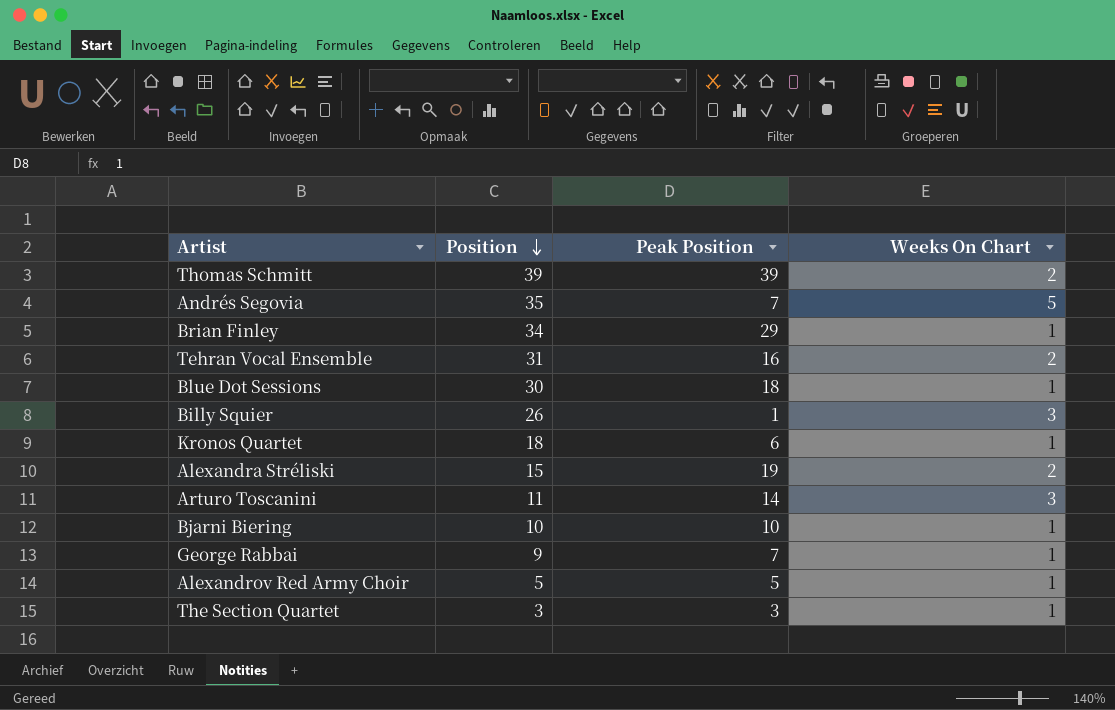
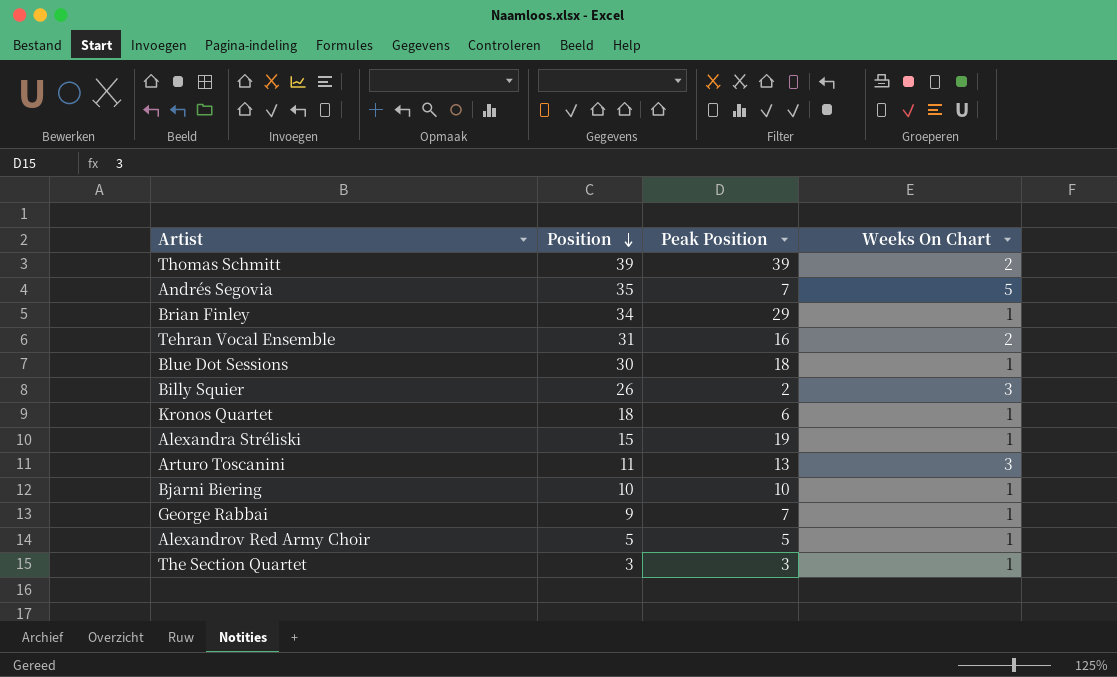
Billy Squier | Peak Position: 1 -> 2
Alexandra Stréliski | Weeks On Chart: 2 -> 1
Arturo Toscanini | Peak Position: 14 -> 13

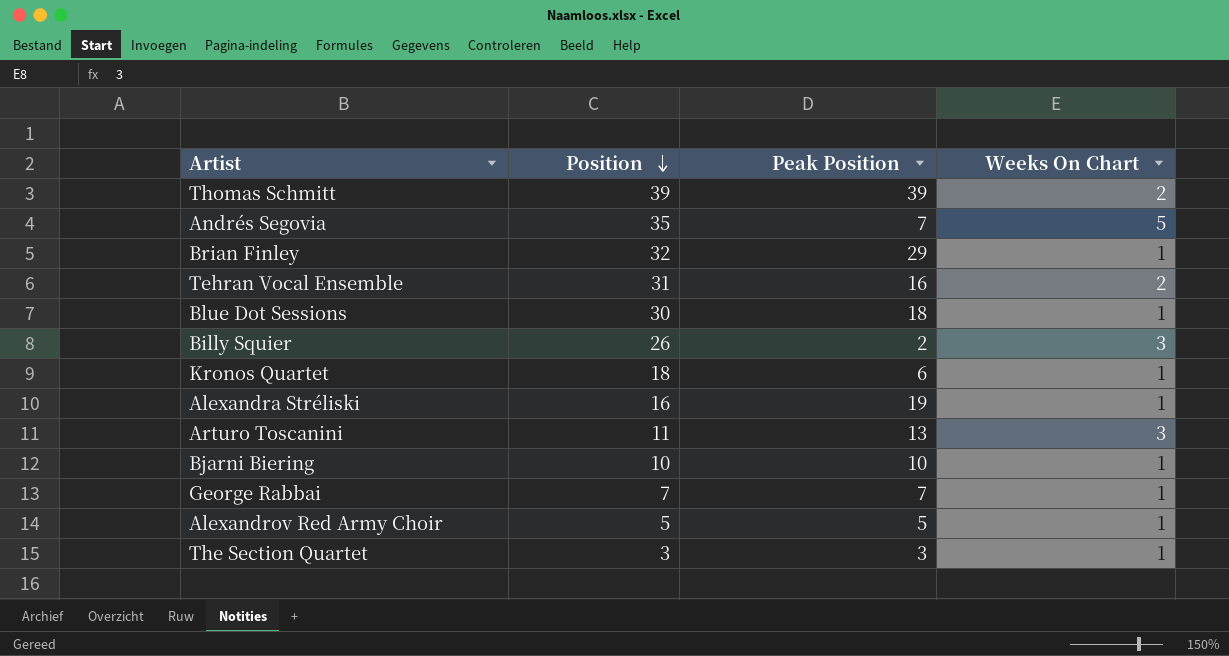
Brian Finley | Position: 34 -> 32
Alexandra Stréliski | Position: 15 -> 16
George Rabbai | Position: 9 -> 7

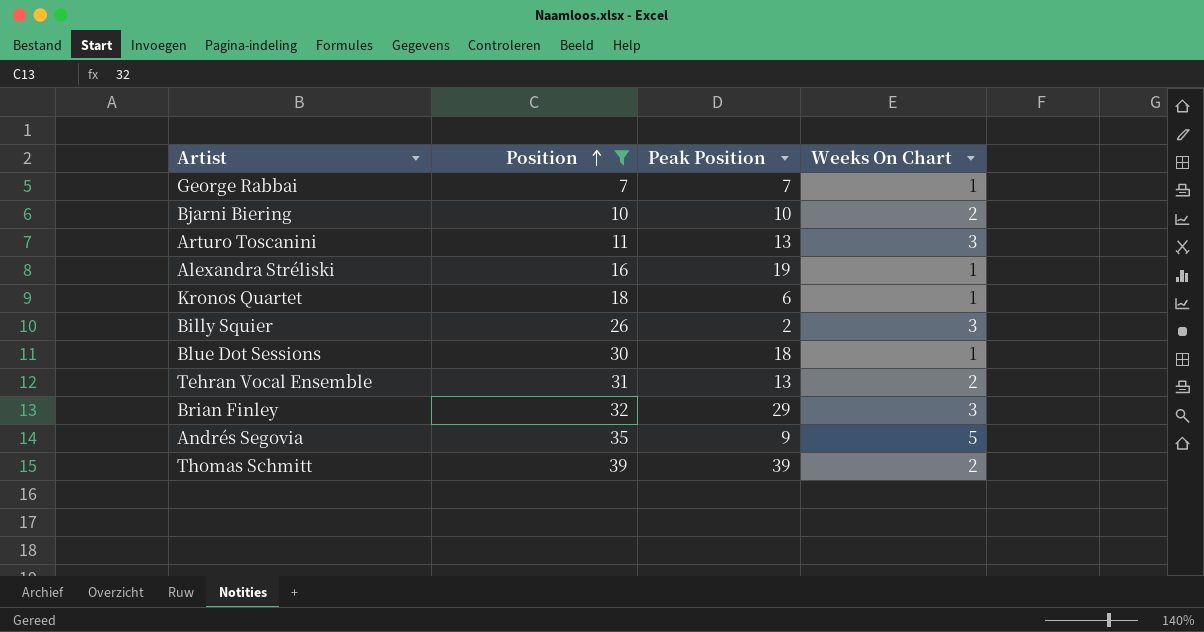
filter: none -> Position >= 7
row order: Position descending -> Position ascending
Bjarni Biering | Weeks On Chart: 1 -> 2
Tehran Vocal Ensemble | Peak Position: 16 -> 13
Brian Finley | Weeks On Chart: 1 -> 3
Andrés Segovia | Peak Position: 7 -> 9

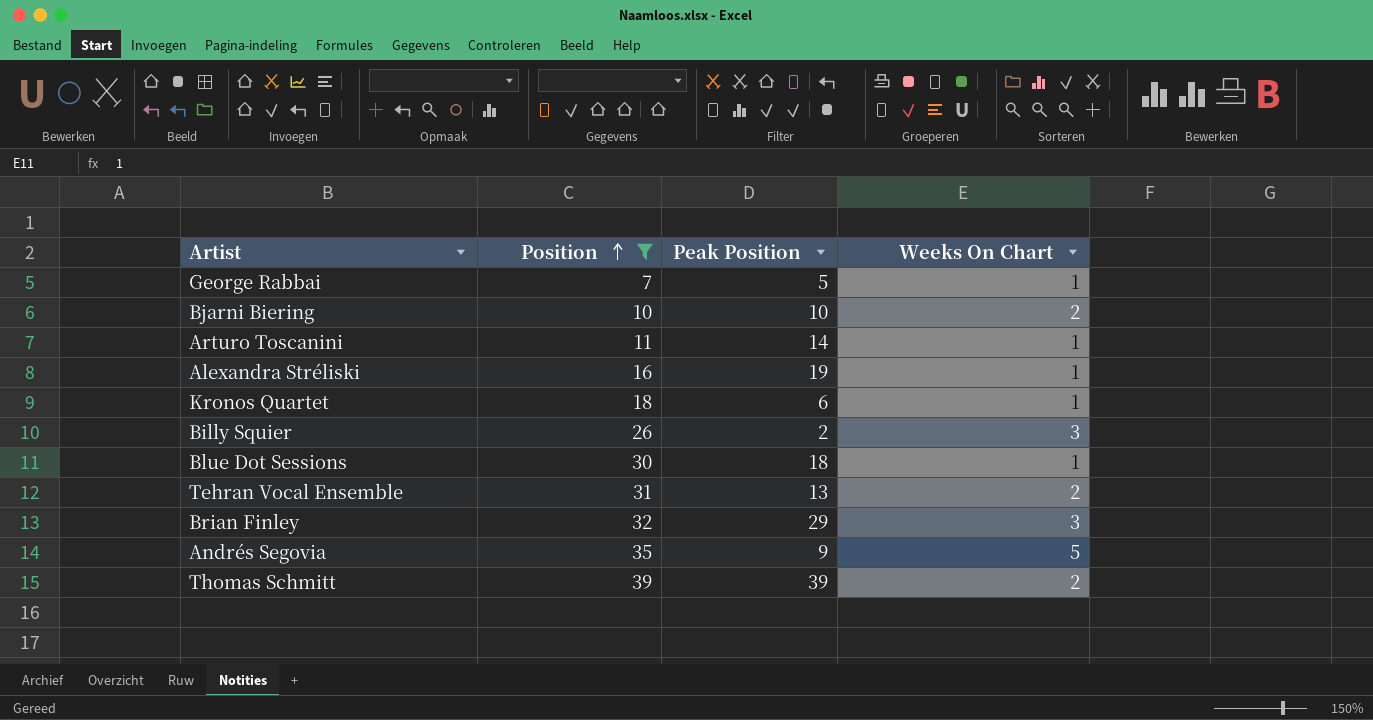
George Rabbai | Peak Position: 7 -> 5
Arturo Toscanini | Peak Position: 13 -> 14
Arturo Toscanini | Weeks On Chart: 3 -> 1

